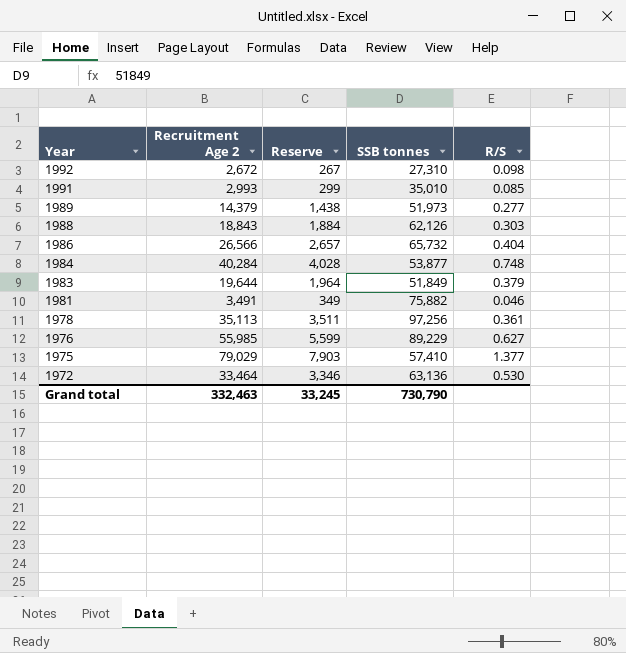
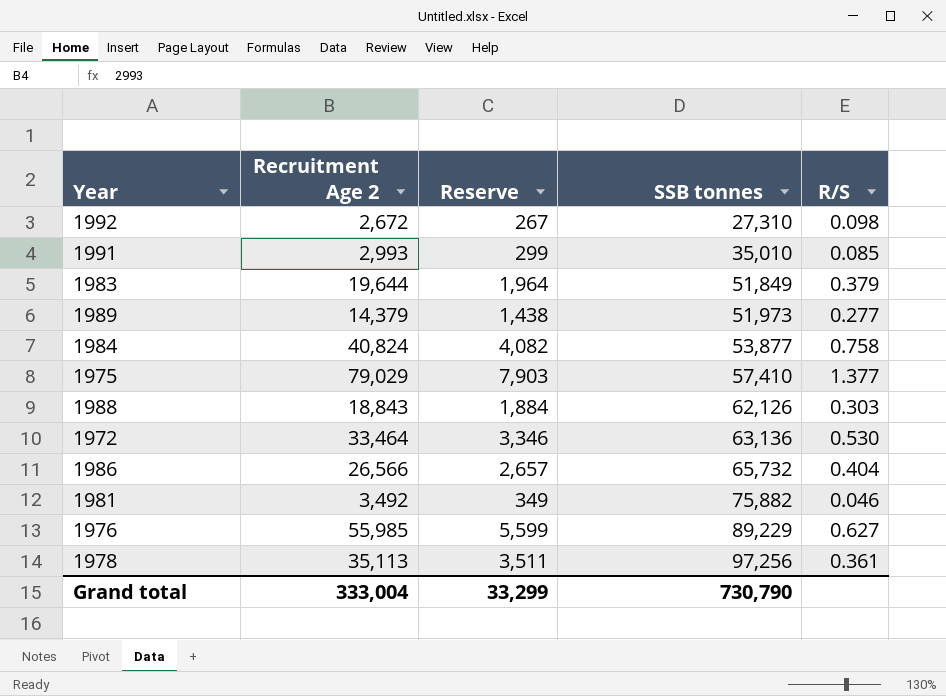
row order: Year descending -> SSB tonnes ascending
1984 | Recruitment Age 2: 40,284 -> 40,824
1984 | Reserve: 4,028 -> 4,082
1984 | R/S: 0.748 -> 0.758
1981 | Recruitment Age 2: 3,491 -> 3,492
Grand total | Recruitment Age 2: 332,463 -> 333,004
Grand total | Reserve: 33,245 -> 33,299

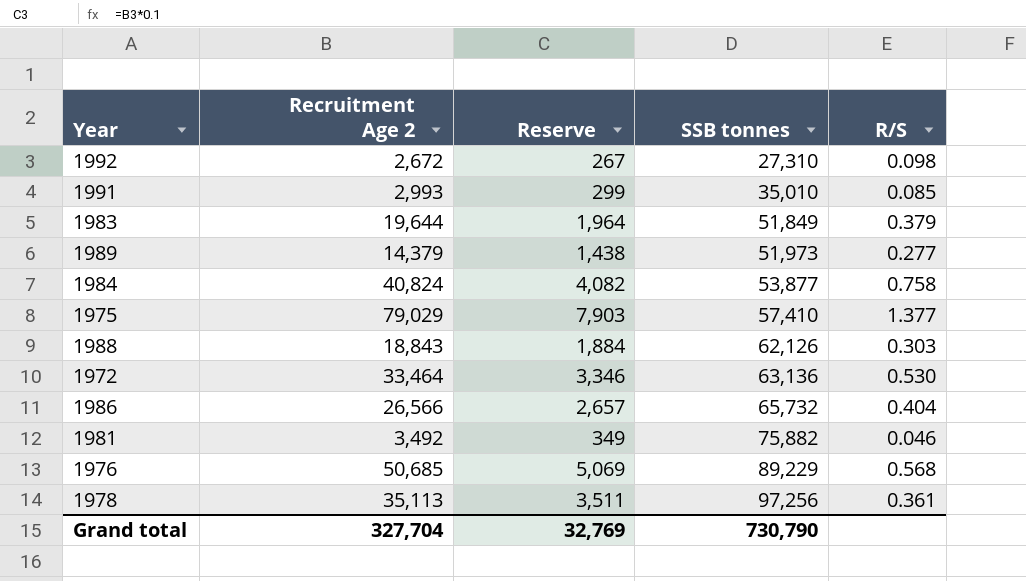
1976 | Recruitment Age 2: 55,985 -> 50,685
1976 | Reserve: 5,599 -> 5,069
1976 | R/S: 0.627 -> 0.568
Grand total | Recruitment Age 2: 333,004 -> 327,704
Grand total | Reserve: 33,299 -> 32,769

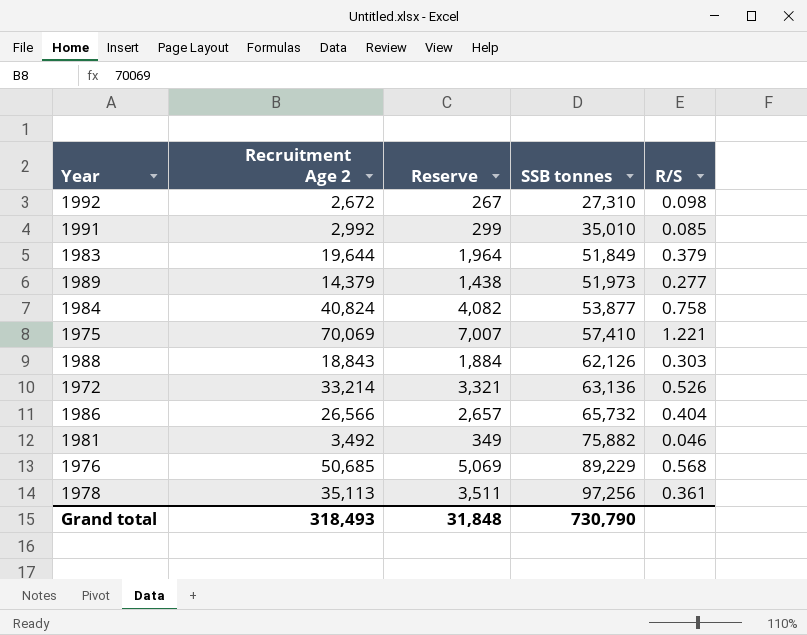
1991 | Recruitment Age 2: 2,993 -> 2,992
1975 | Recruitment Age 2: 79,029 -> 70,069
1975 | Reserve: 7,903 -> 7,007
1975 | R/S: 1.377 -> 1.221
1972 | Recruitment Age 2: 33,464 -> 33,214
1972 | Reserve: 3,346 -> 3,321
1972 | R/S: 0.530 -> 0.526
Grand total | Recruitment Age 2: 327,704 -> 318,493
Grand total | Reserve: 32,769 -> 31,848

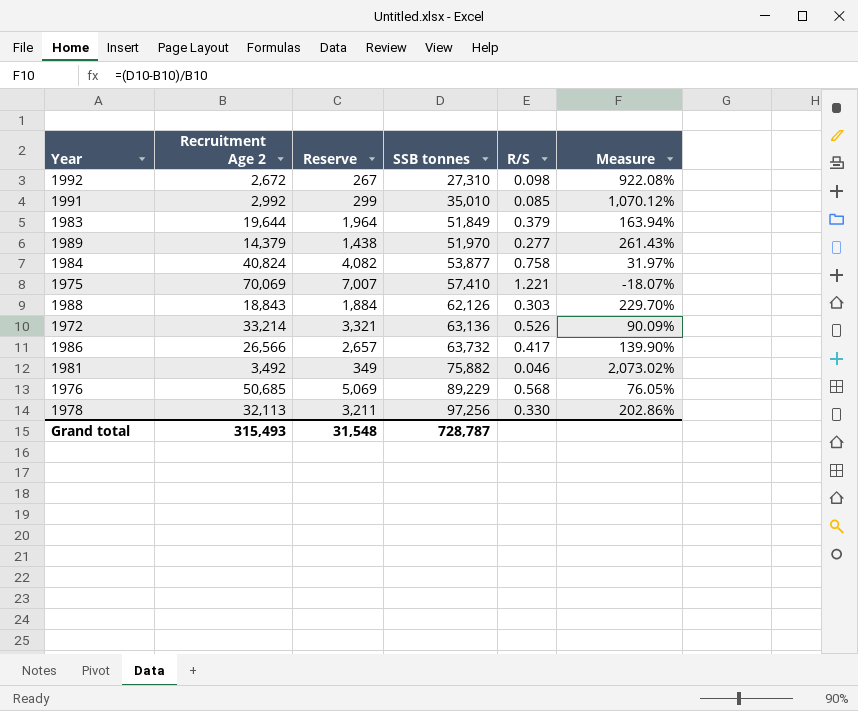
column Measure | formula: none -> ([SSB tonnes] - [Recruitment Age 2]) / [Recruitment Age 2]
1989 | SSB tonnes: 51,973 -> 51,970
1986 | SSB tonnes: 65,732 -> 63,732
1986 | R/S: 0.404 -> 0.417
1978 | Recruitment Age 2: 35,113 -> 32,113
1978 | Reserve: 3,511 -> 3,211
1978 | R/S: 0.361 -> 0.330
Grand total | Recruitment Age 2: 318,493 -> 315,493
Grand total | Reserve: 31,848 -> 31,548
Grand total | SSB tonnes: 730,790 -> 728,787

